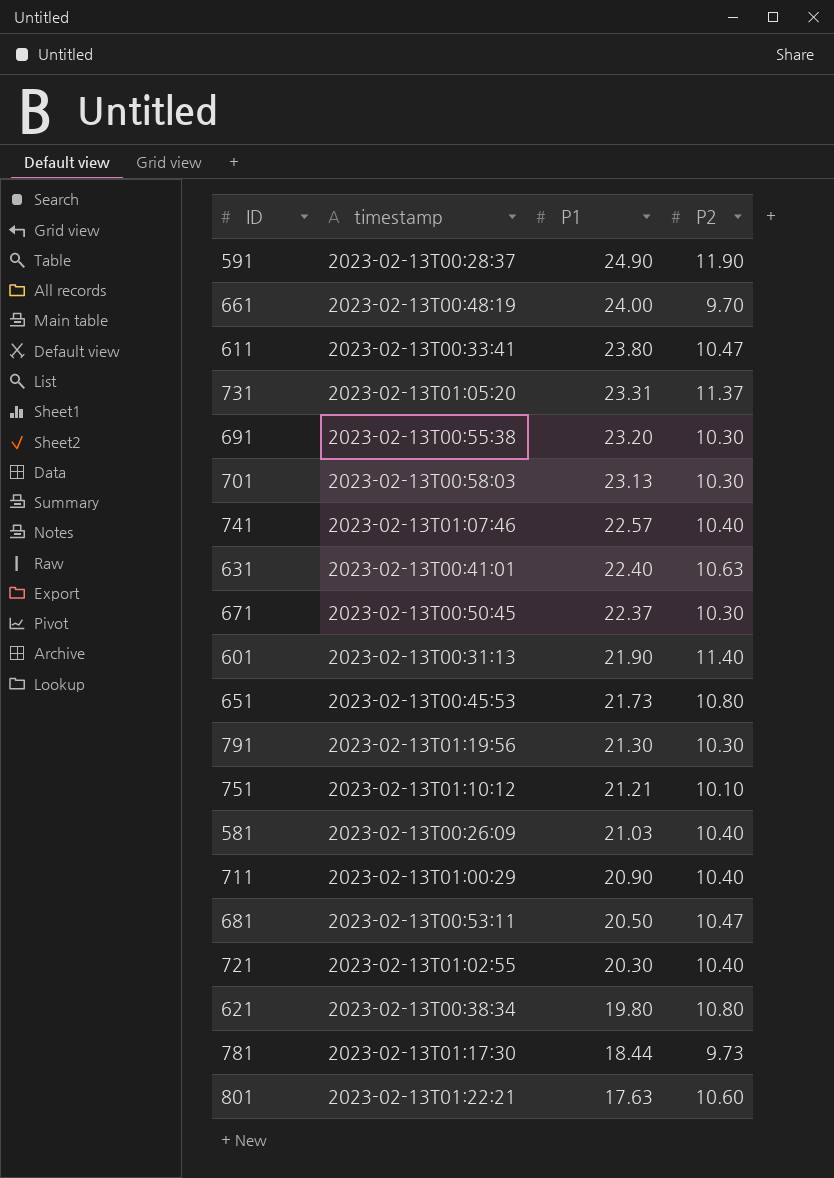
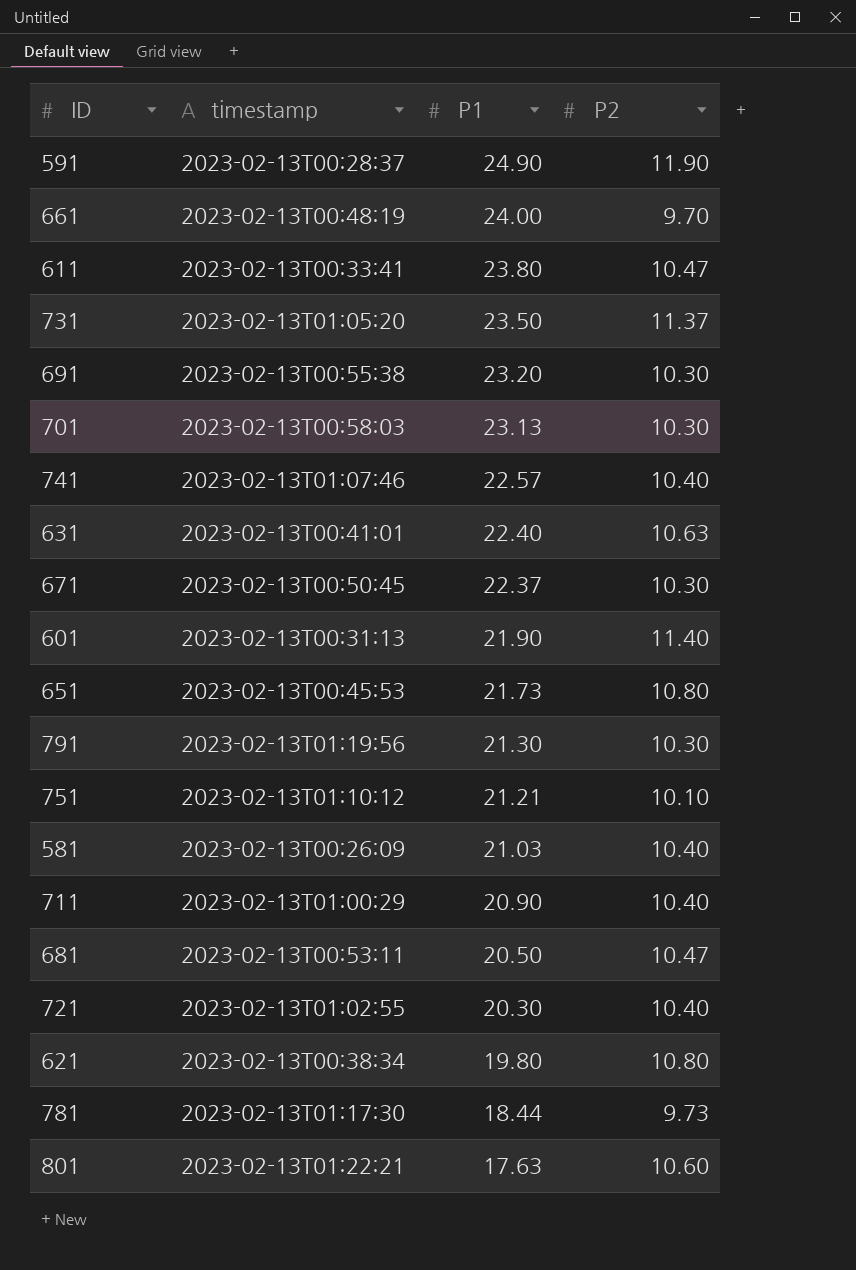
731 | P1: 23.31 -> 23.50

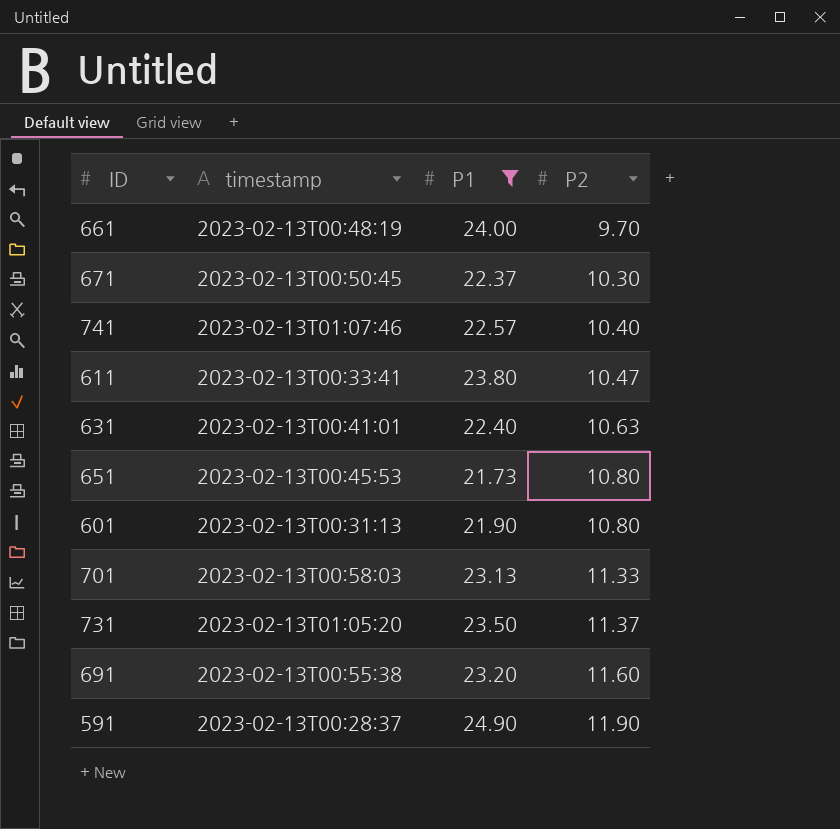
filter: none -> P1 >= 21.73
row order: P1 descending -> P2 ascending
601 | P2: 11.40 -> 10.80
701 | P2: 10.30 -> 11.33
691 | P2: 10.30 -> 11.60

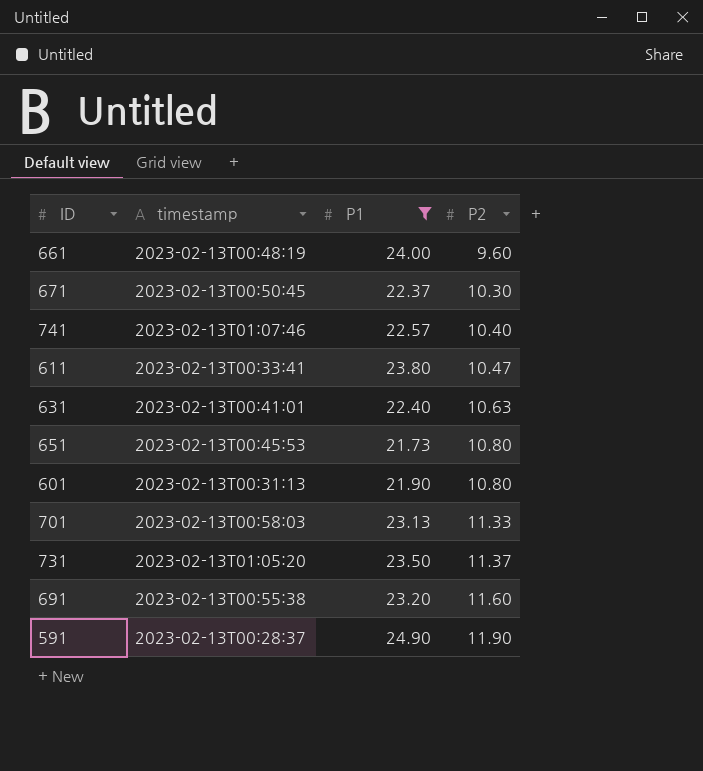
661 | P2: 9.70 -> 9.60

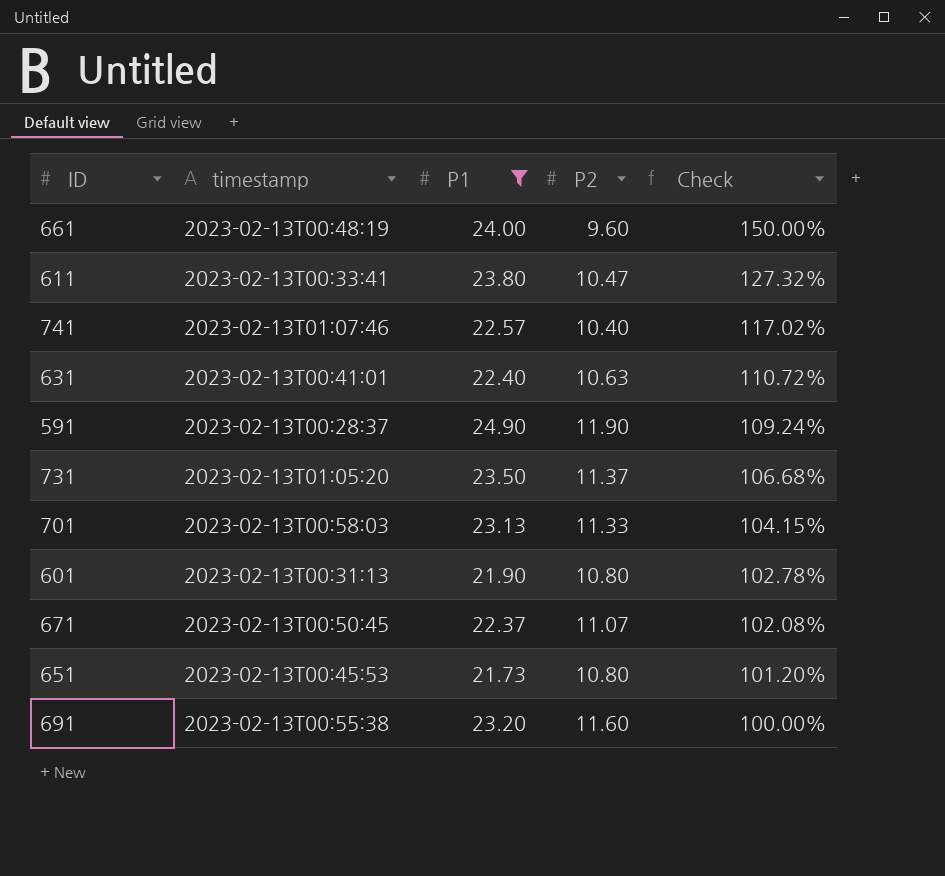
row order: P2 ascending -> Check descending
column Check | formula: none -> ([P1] - [P2]) / [P2]
671 | P2: 10.30 -> 11.07

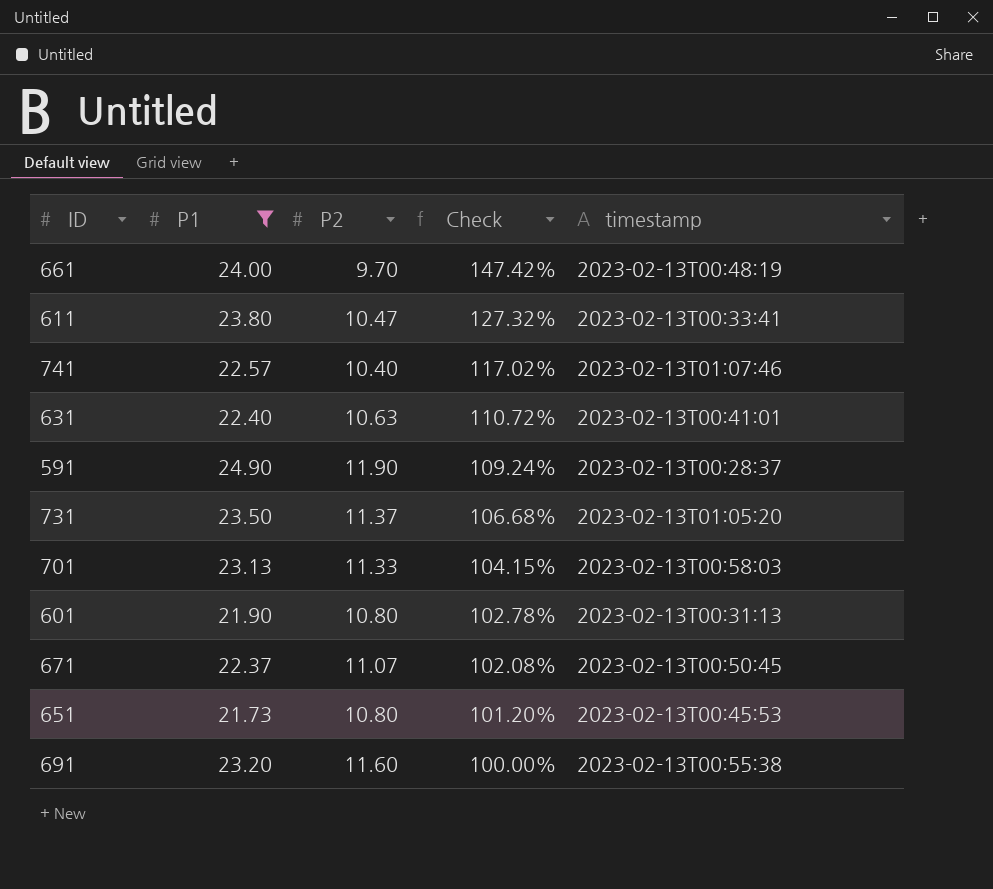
column timestamp | position: 2 -> 5
661 | P2: 9.60 -> 9.70
661 | Check: 150.00% -> 147.42%

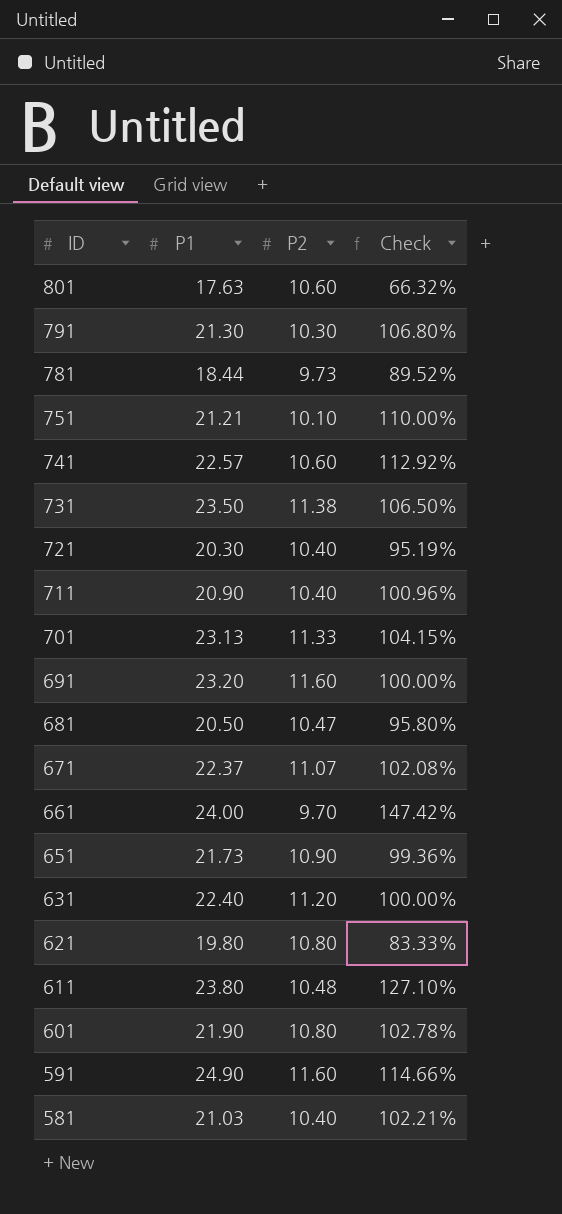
filter: P1 >= 21.73 -> none
row order: Check descending -> ID descending
column timestamp | position: 5 -> none
741 | P2: 10.40 -> 10.60
741 | Check: 117.02% -> 112.92%
731 | P2: 11.37 -> 11.38
731 | Check: 106.68% -> 106.50%
651 | P2: 10.80 -> 10.90
651 | Check: 101.20% -> 99.36%
631 | P2: 10.63 -> 11.20
631 | Check: 110.72% -> 100.00%
611 | P2: 10.47 -> 10.48
611 | Check: 127.32% -> 127.10%
591 | P2: 11.90 -> 11.60
591 | Check: 109.24% -> 114.66%

